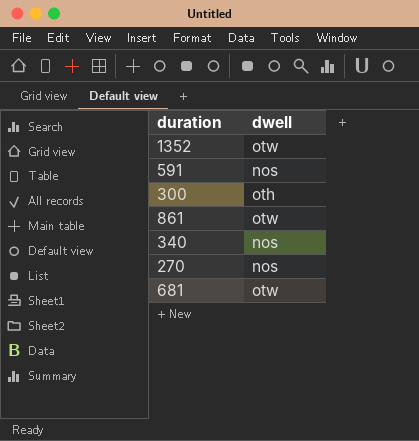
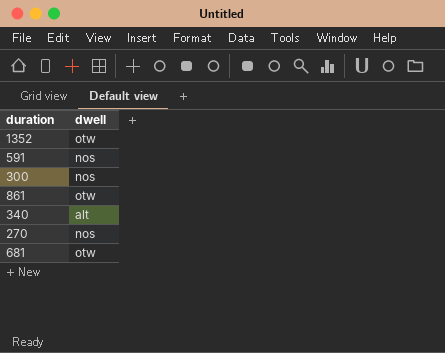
300 | dwell: oth -> nos
340 | dwell: nos -> alt

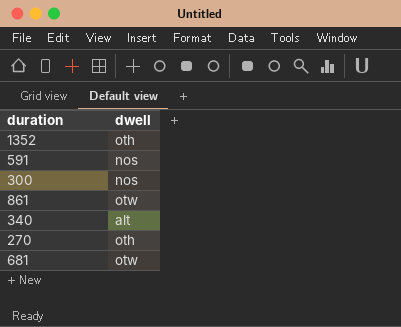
1352 | dwell: otw -> oth
270 | dwell: nos -> oth

